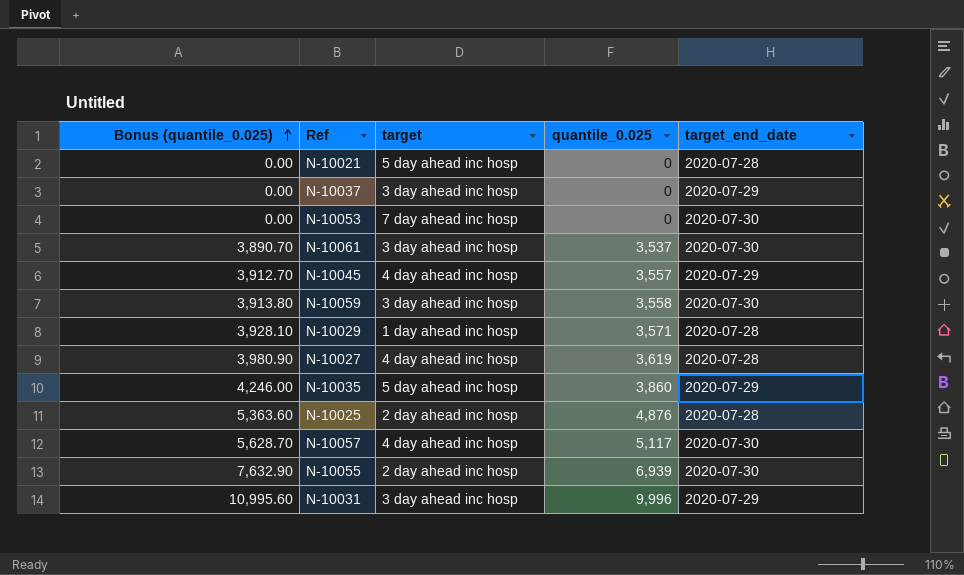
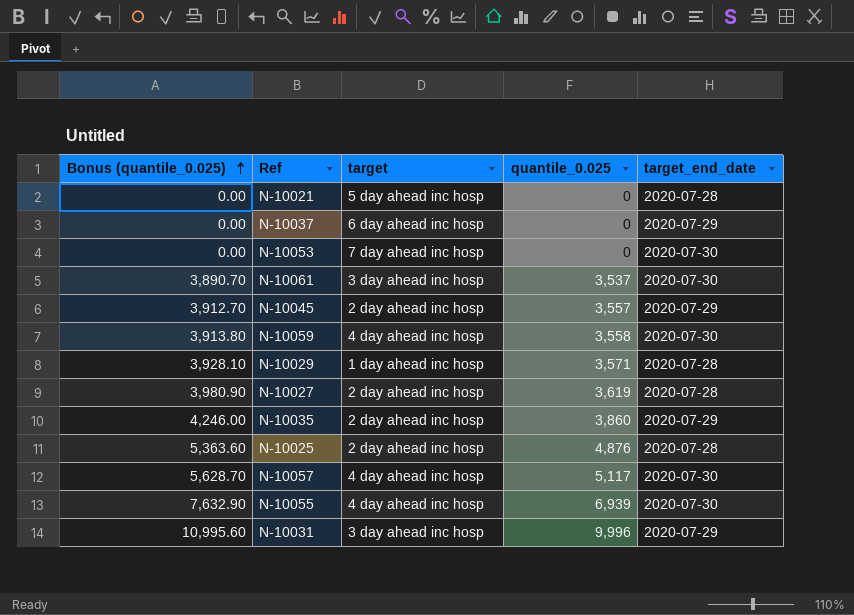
N-10037 | target: 3 day ahead inc hosp -> 6 day ahead inc hosp
N-10045 | target: 4 day ahead inc hosp -> 2 day ahead inc hosp
N-10059 | target: 3 day ahead inc hosp -> 4 day ahead inc hosp
N-10027 | target: 4 day ahead inc hosp -> 2 day ahead inc hosp
N-10035 | target: 5 day ahead inc hosp -> 2 day ahead inc hosp
N-10055 | target: 2 day ahead inc hosp -> 4 day ahead inc hosp

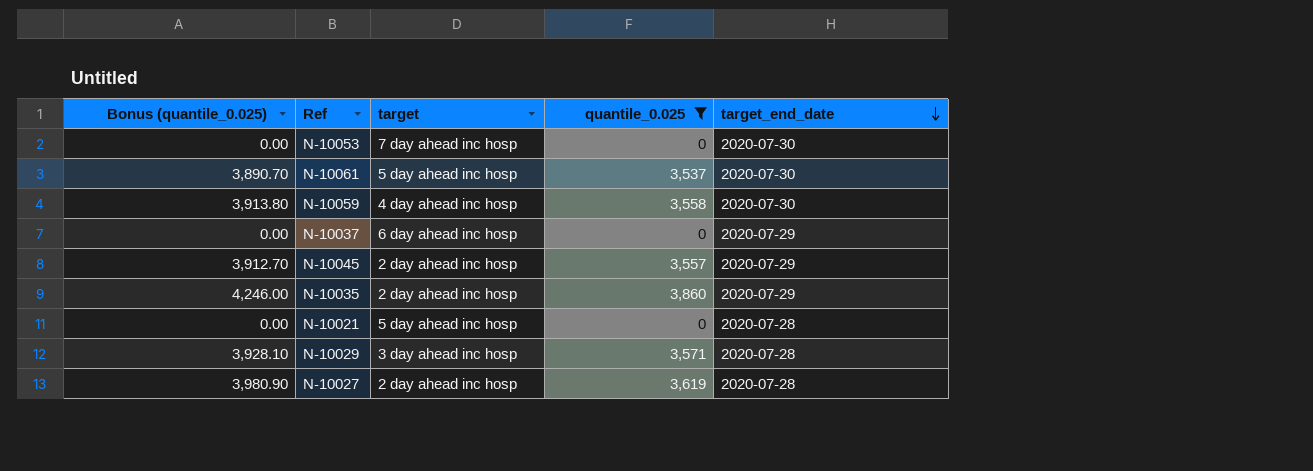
filter: none -> quantile_0.025 <= 3,860
row order: Bonus (quantile_0.025) ascending -> target_end_date descending
N-10061 | target: 3 day ahead inc hosp -> 5 day ahead inc hosp
N-10029 | target: 1 day ahead inc hosp -> 3 day ahead inc hosp

